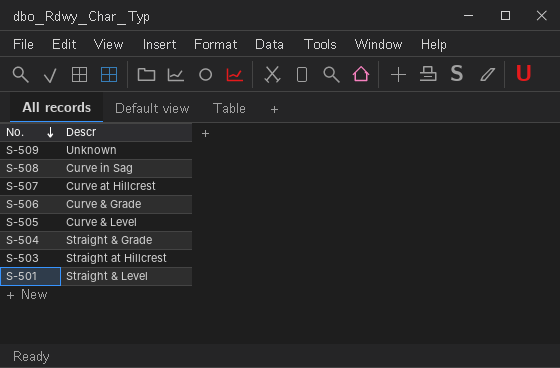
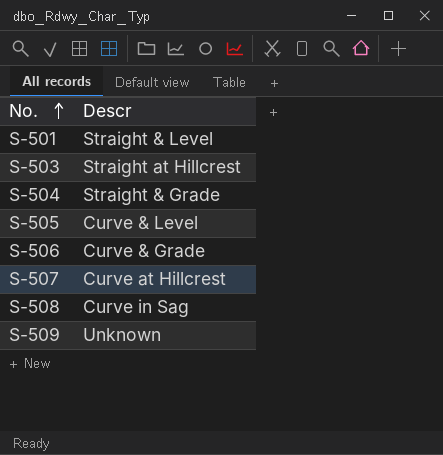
row order: No. descending -> No. ascending

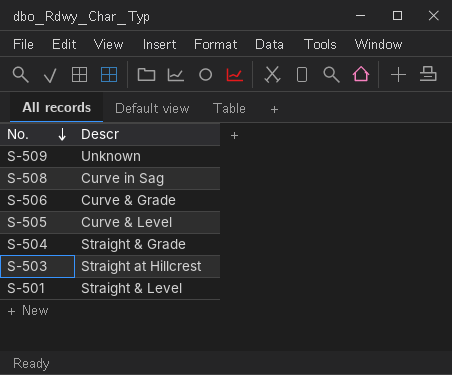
row order: No. ascending -> No. descending
row S-507: Curve at Hillcrest -> none

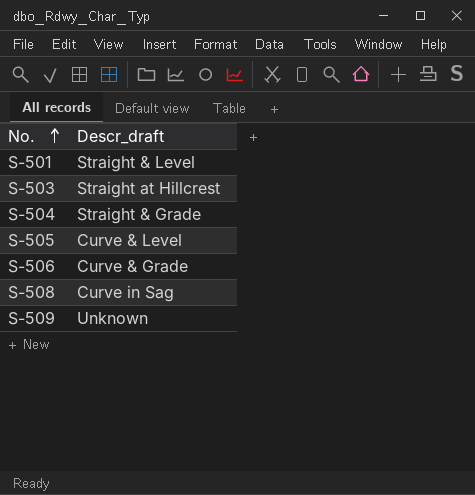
row order: No. descending -> No. ascending
column name: Descr -> Descr_draft

